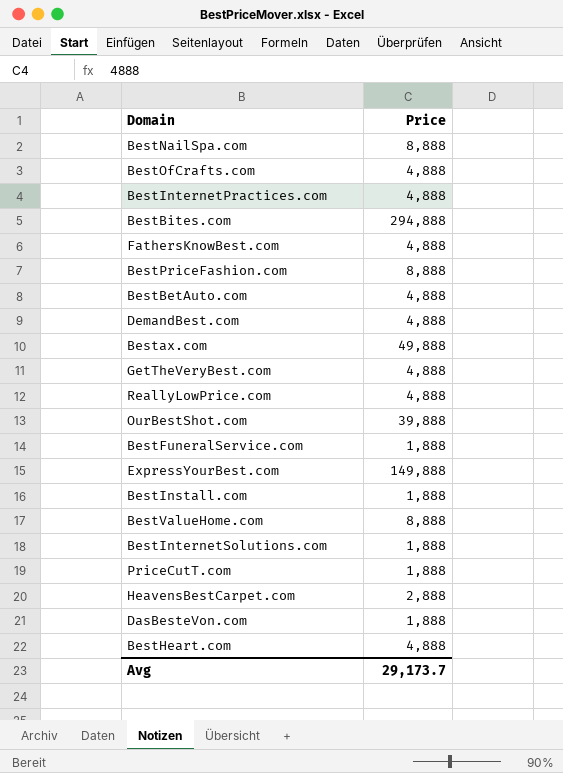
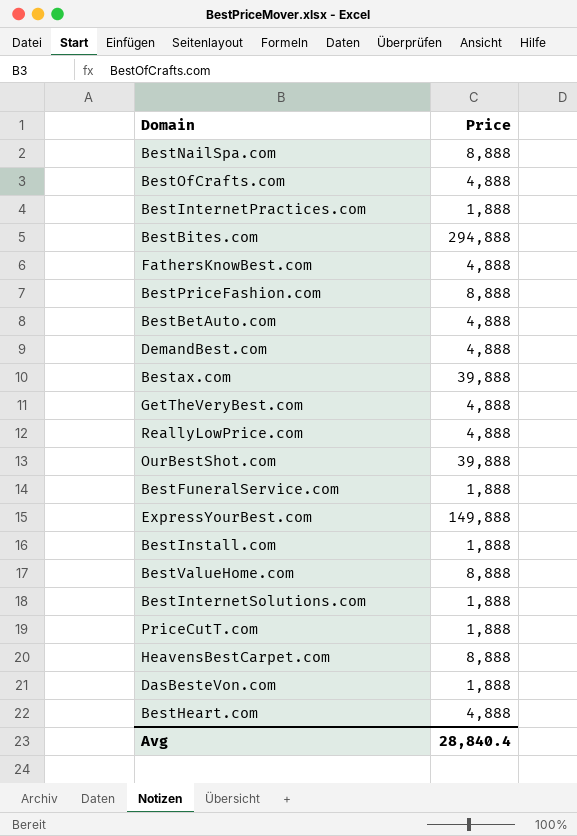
BestInternetPractices.com | Price: 4,888 -> 1,888
Bestax.com | Price: 49,888 -> 39,888
HeavensBestCarpet.com | Price: 2,888 -> 8,888
Avg | Price: 29,173.7 -> 28,840.4

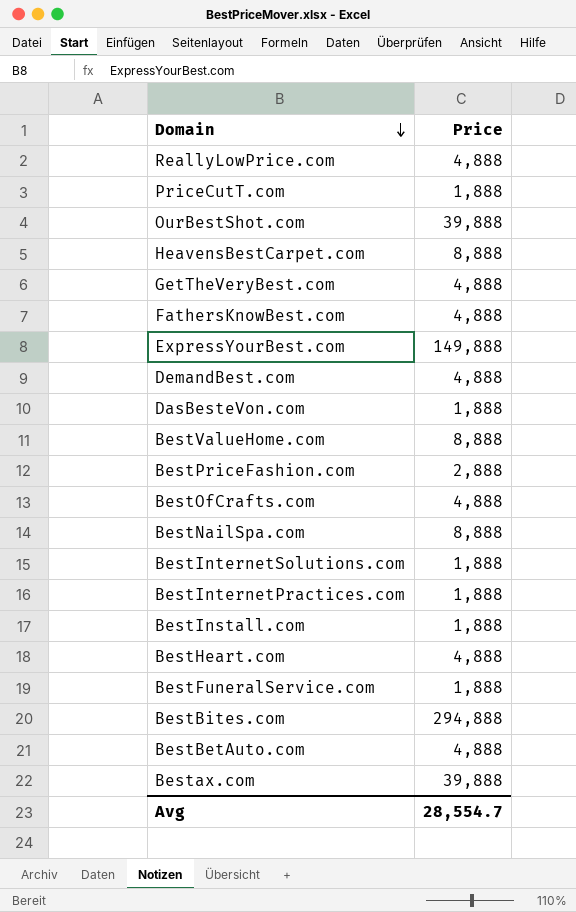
row order: none -> Domain descending
BestPriceFashion.com | Price: 8,888 -> 2,888
Avg | Price: 28,840.4 -> 28,554.7

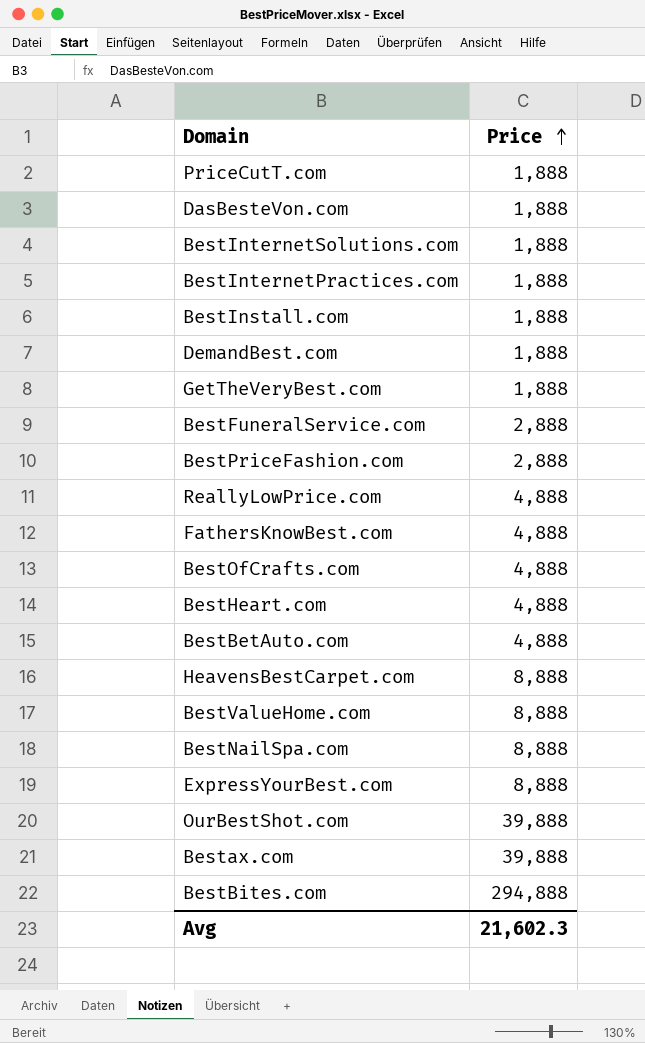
row order: Domain descending -> Price ascending
DemandBest.com | Price: 4,888 -> 1,888
GetTheVeryBest.com | Price: 4,888 -> 1,888
BestFuneralService.com | Price: 1,888 -> 2,888
ExpressYourBest.com | Price: 149,888 -> 8,888
Avg | Price: 28,554.7 -> 21,602.3

